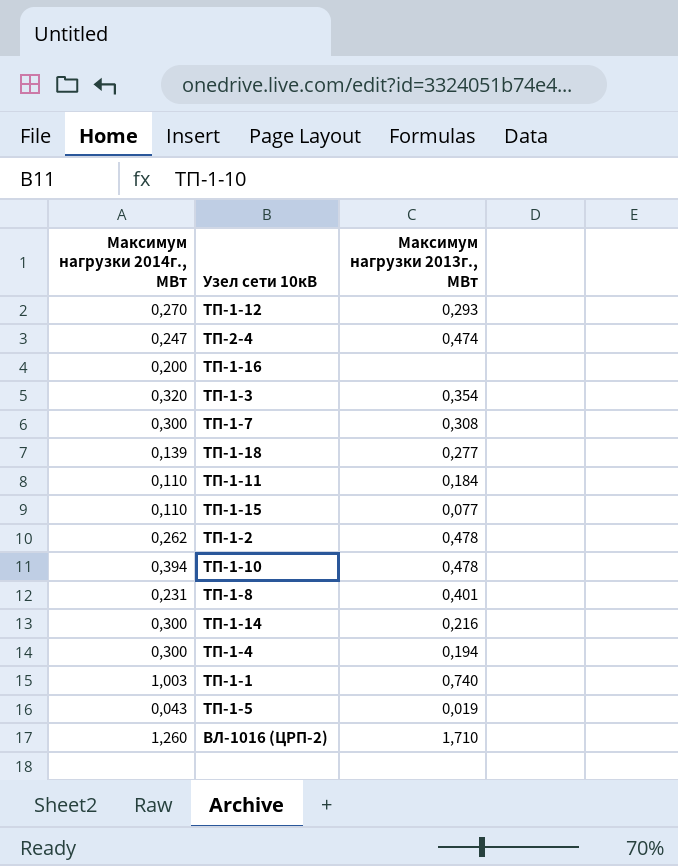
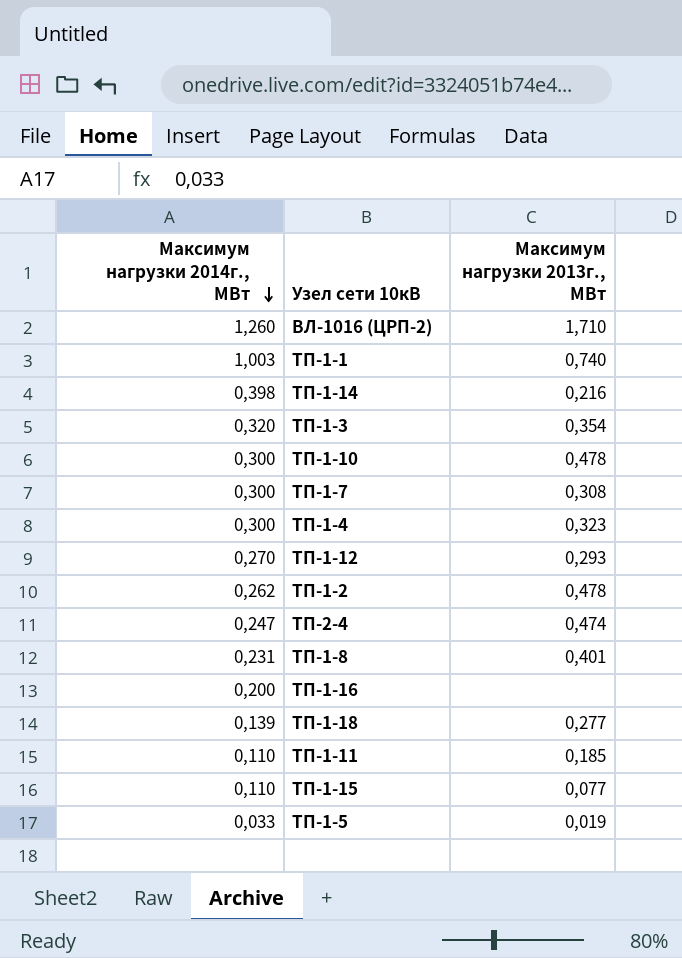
row order: none -> Максимум нагрузки 2014г., МВт descending
ТП-1-14 | Максимум нагрузки 2014г., МВт: 0,300 -> 0,398
ТП-1-10 | Максимум нагрузки 2014г., МВт: 0,394 -> 0,300
ТП-1-4 | Максимум нагрузки 2013г., МВт: 0,194 -> 0,323
ТП-1-11 | Максимум нагрузки 2013г., МВт: 0,184 -> 0,185
ТП-1-5 | Максимум нагрузки 2014г., МВт: 0,043 -> 0,033

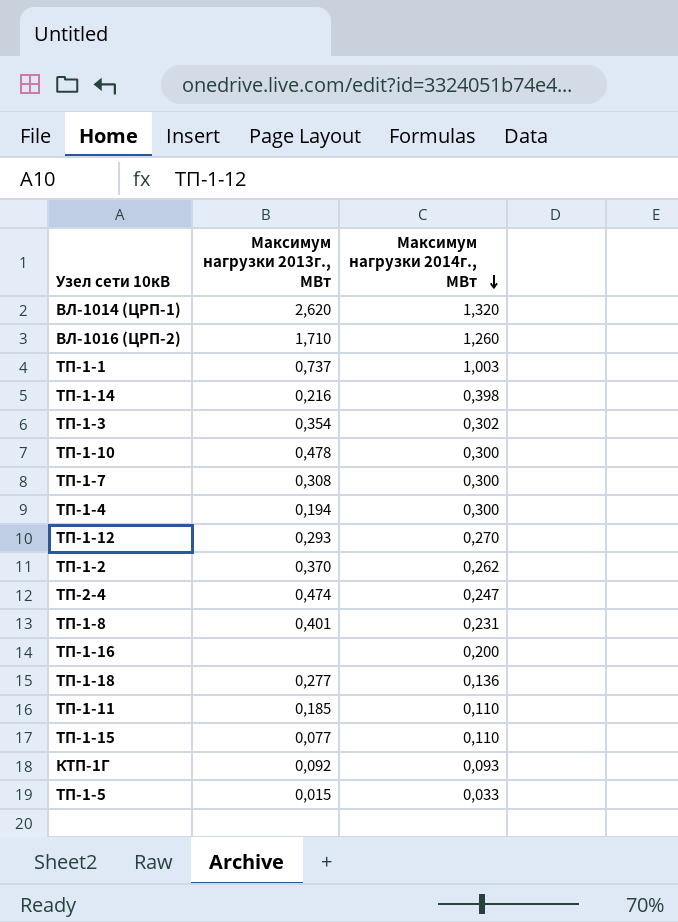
column Максимум нагрузки 2014г., МВт | position: 1 -> 3
row ВЛ-1014 (ЦРП-1): none -> 2,620 | 1,320
ТП-1-1 | Максимум нагрузки 2013г., МВт: 0,740 -> 0,737
ТП-1-3 | Максимум нагрузки 2014г., МВт: 0,320 -> 0,302
ТП-1-4 | Максимум нагрузки 2013г., МВт: 0,323 -> 0,194
ТП-1-2 | Максимум нагрузки 2013г., МВт: 0,478 -> 0,370
ТП-1-18 | Максимум нагрузки 2014г., МВт: 0,139 -> 0,136
row КТП-1Г: none -> 0,092 | 0,093
ТП-1-5 | Максимум нагрузки 2013г., МВт: 0,019 -> 0,015

